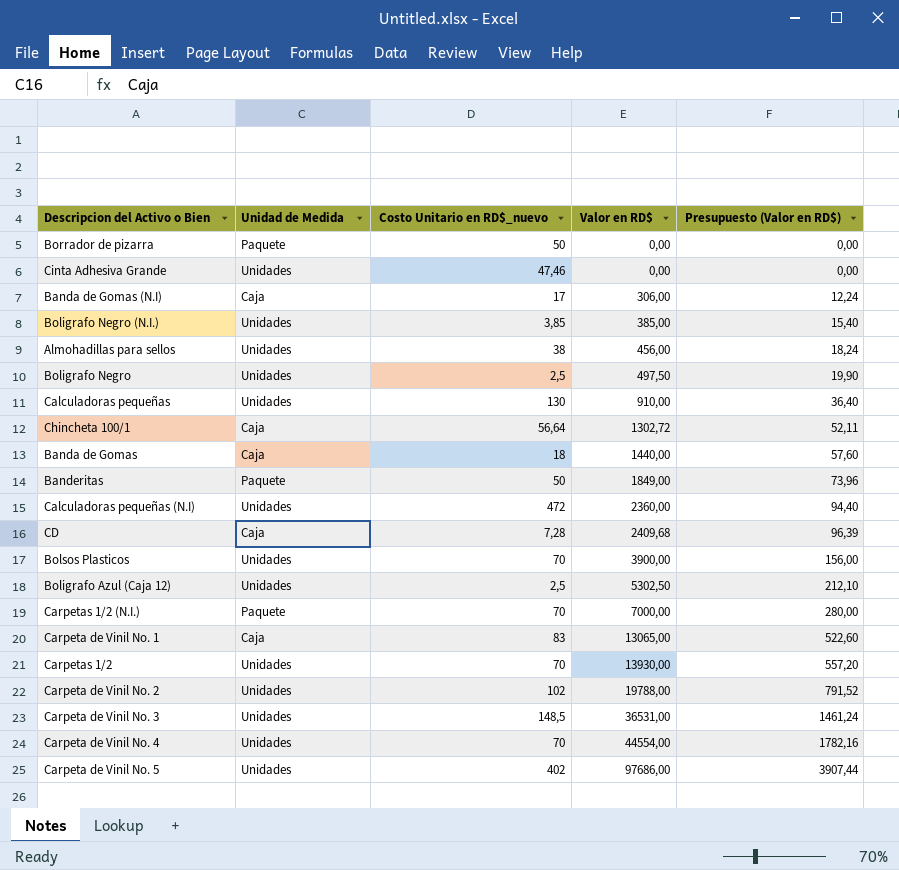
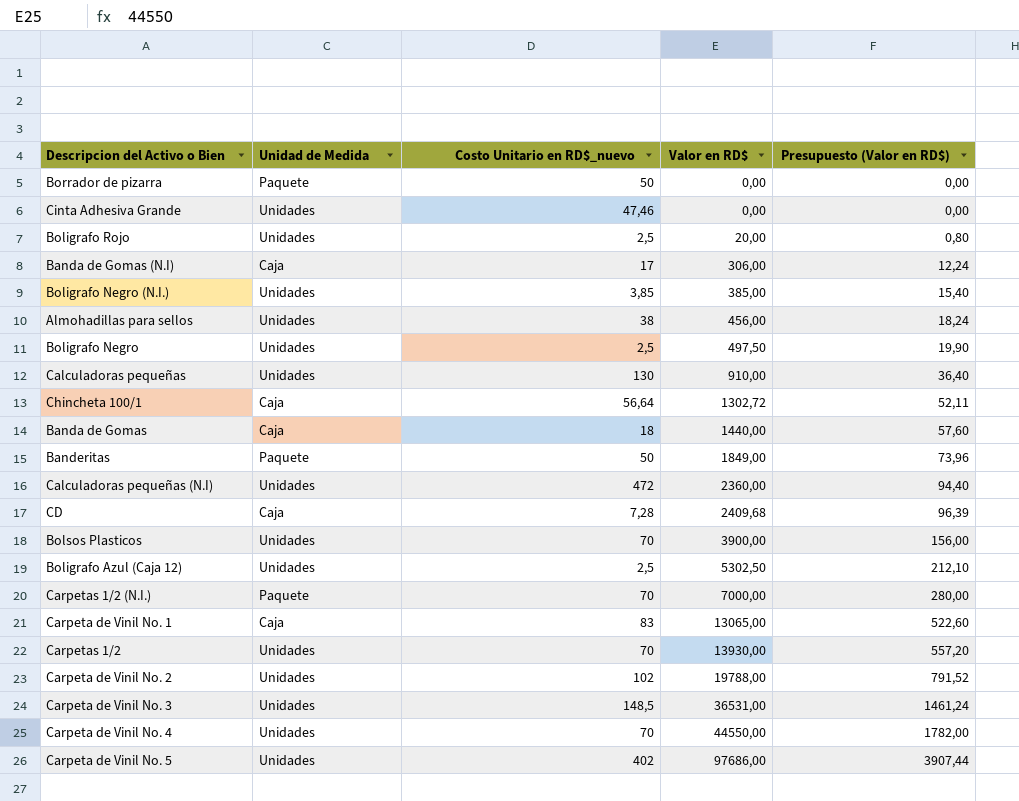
row Boligrafo Rojo: none -> Unidades | 2,5 | 20,00 | 0,80
Carpeta de Vinil No. 4 | Valor en RD$: 44554,00 -> 44550,00
Carpeta de Vinil No. 4 | Presupuesto (Valor en RD$): 1782,16 -> 1782,00

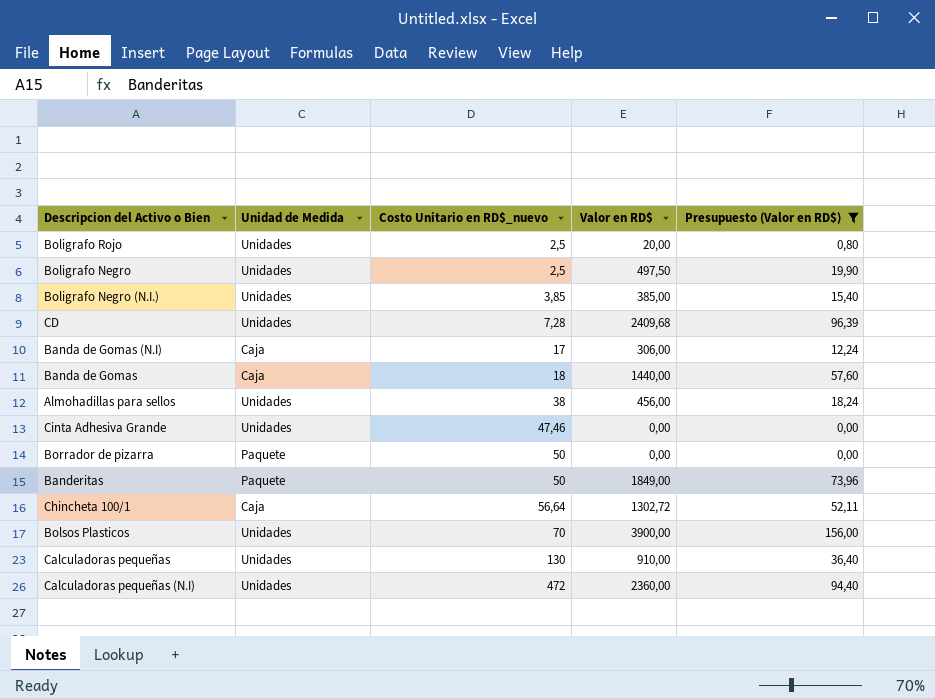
filter: none -> Presupuesto (Valor en RD$) <= 156,00
row order: Valor en RD$ ascending -> Costo Unitario en RD$_nuevo ascending
CD | Unidad de Medida: Caja -> Unidades

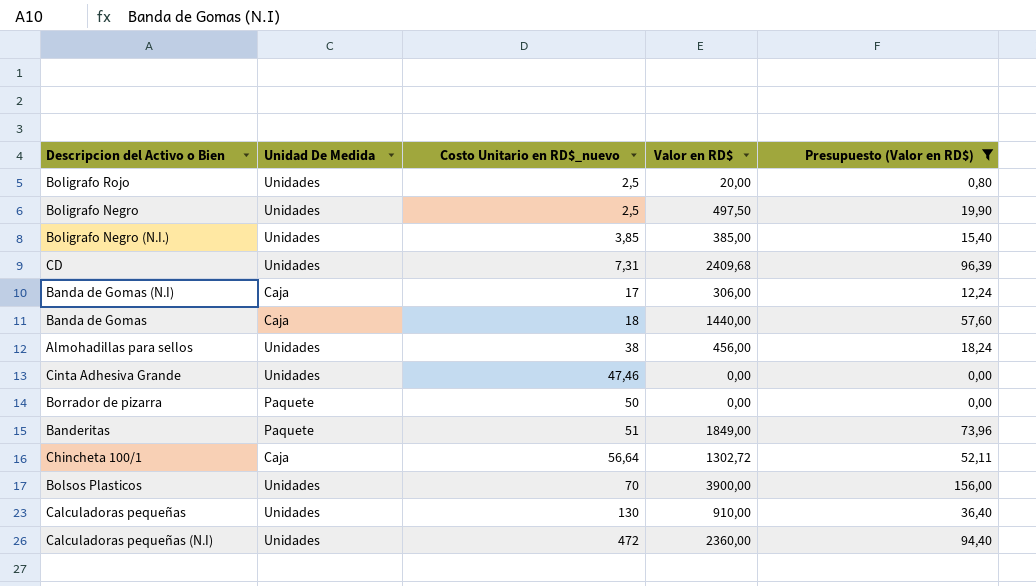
column name: Unidad de Medida -> Unidad De Medida
CD | Costo Unitario en RD$_nuevo: 7,28 -> 7,31
Banderitas | Costo Unitario en RD$_nuevo: 50 -> 51

